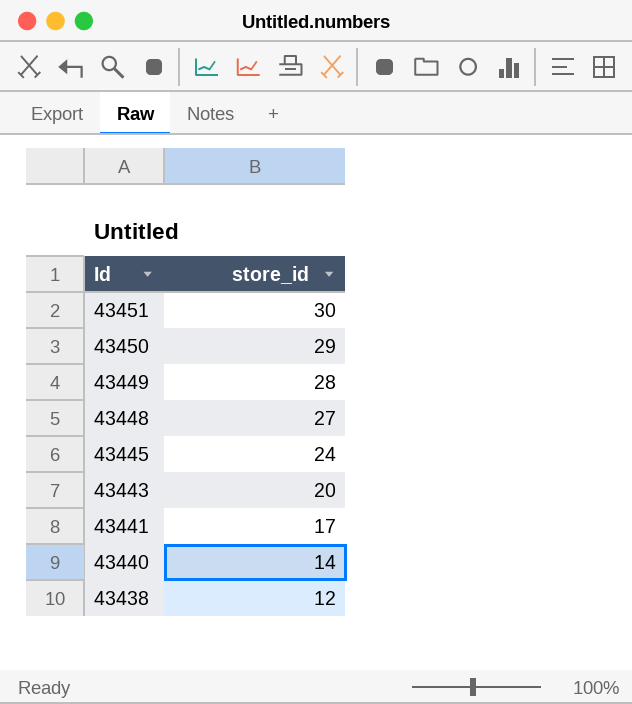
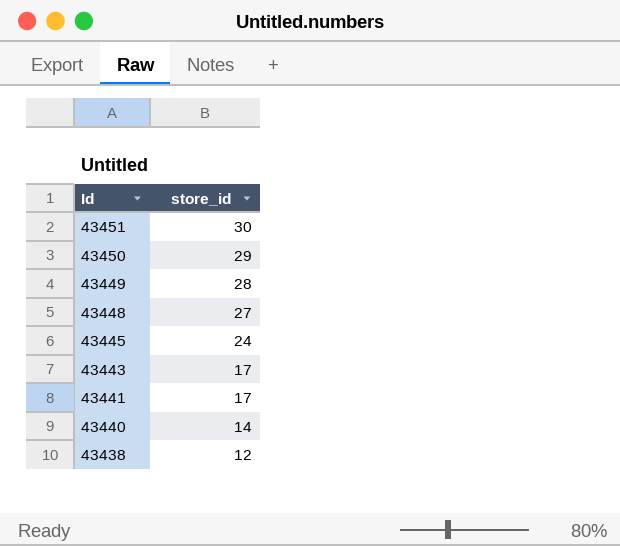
43443 | store_id: 20 -> 17

